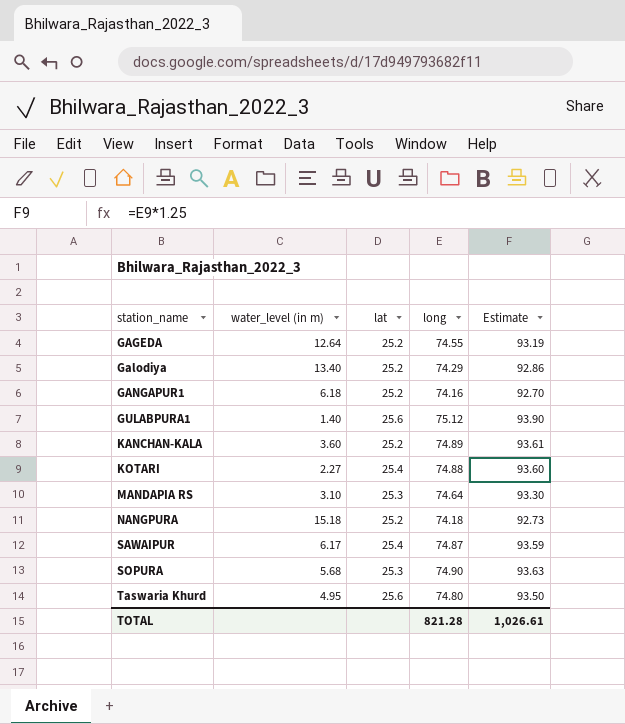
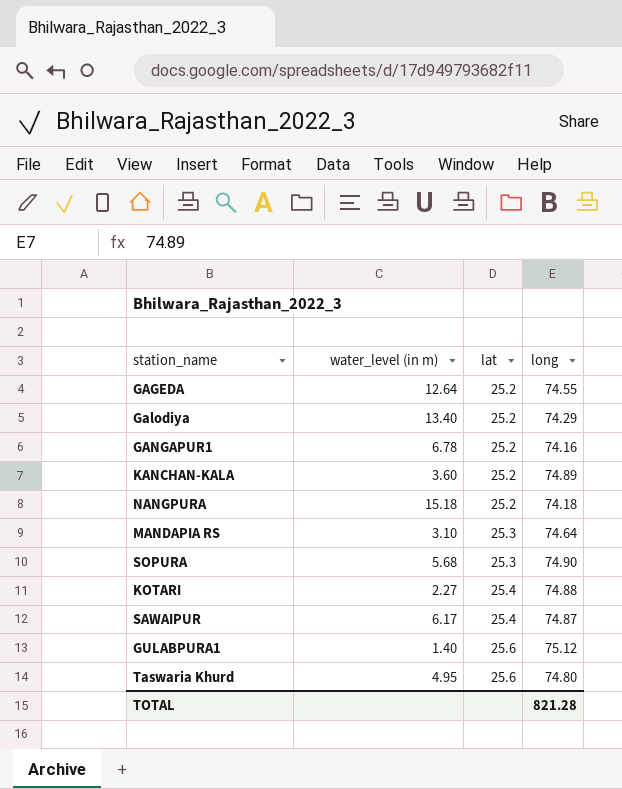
row order: station_name ascending -> lat ascending
column Estimate | formula: [long] * 1.25 -> none
GANGAPUR1 | water_level (in m): 6.18 -> 6.78

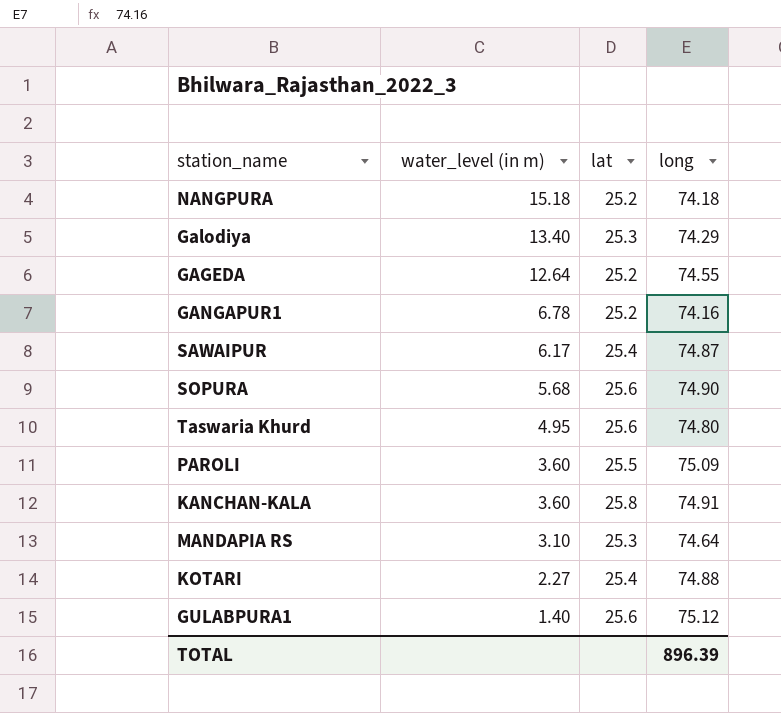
row order: lat ascending -> water_level (in m) descending
Galodiya | lat: 25.2 -> 25.3
SOPURA | lat: 25.3 -> 25.6
row PAROLI: none -> 3.60 | 25.5 | 75.09
KANCHAN-KALA | lat: 25.2 -> 25.8
KANCHAN-KALA | long: 74.89 -> 74.91
TOTAL | long: 821.28 -> 896.39

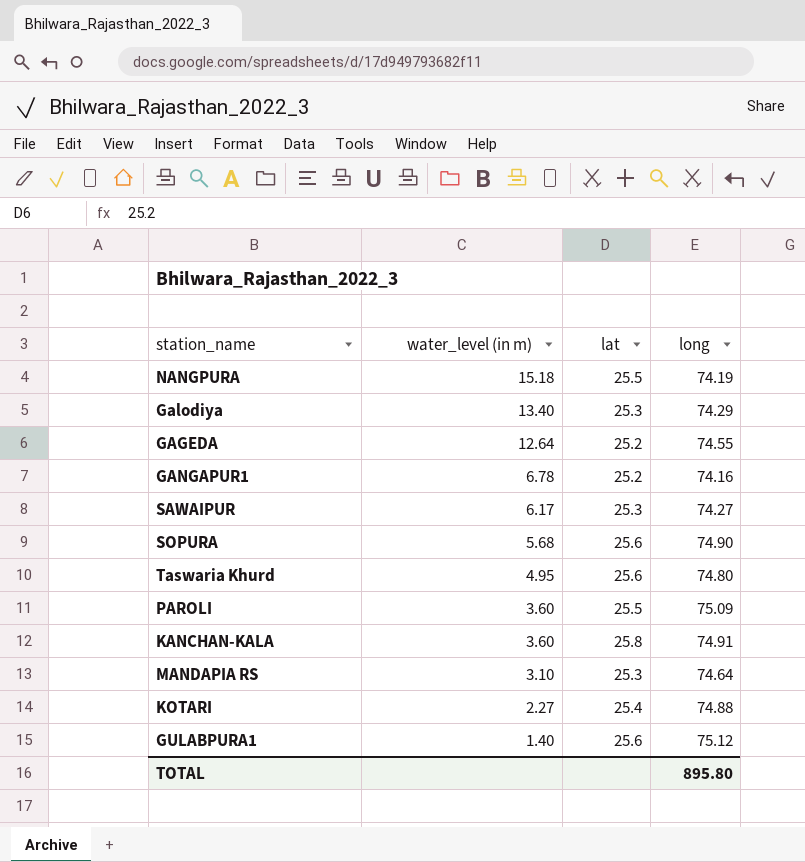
NANGPURA | lat: 25.2 -> 25.5
NANGPURA | long: 74.18 -> 74.19
SAWAIPUR | lat: 25.4 -> 25.3
SAWAIPUR | long: 74.87 -> 74.27
TOTAL | long: 896.39 -> 895.80

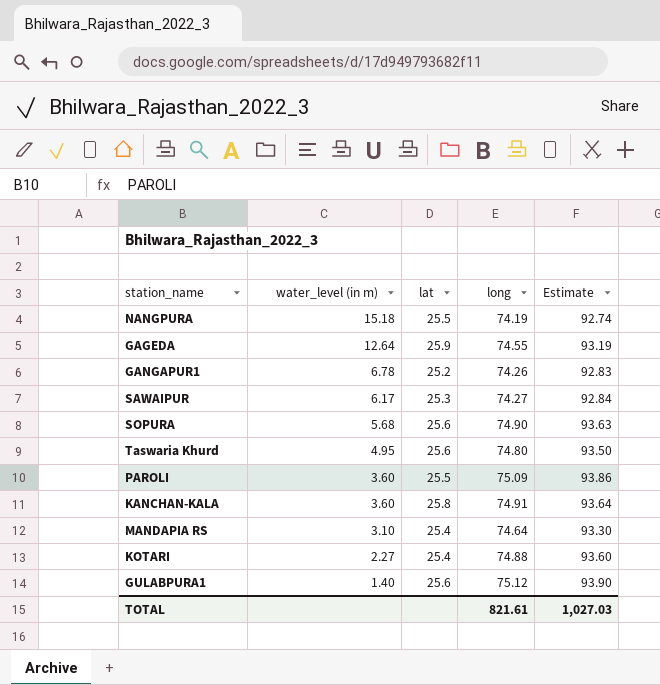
column Estimate | formula: none -> [long] * 1.25
row Galodiya: 13.40 | 25.3 | 74.29 -> none
GAGEDA | lat: 25.2 -> 25.9
GANGAPUR1 | long: 74.16 -> 74.26
MANDAPIA RS | lat: 25.3 -> 25.4
TOTAL | long: 895.80 -> 821.61

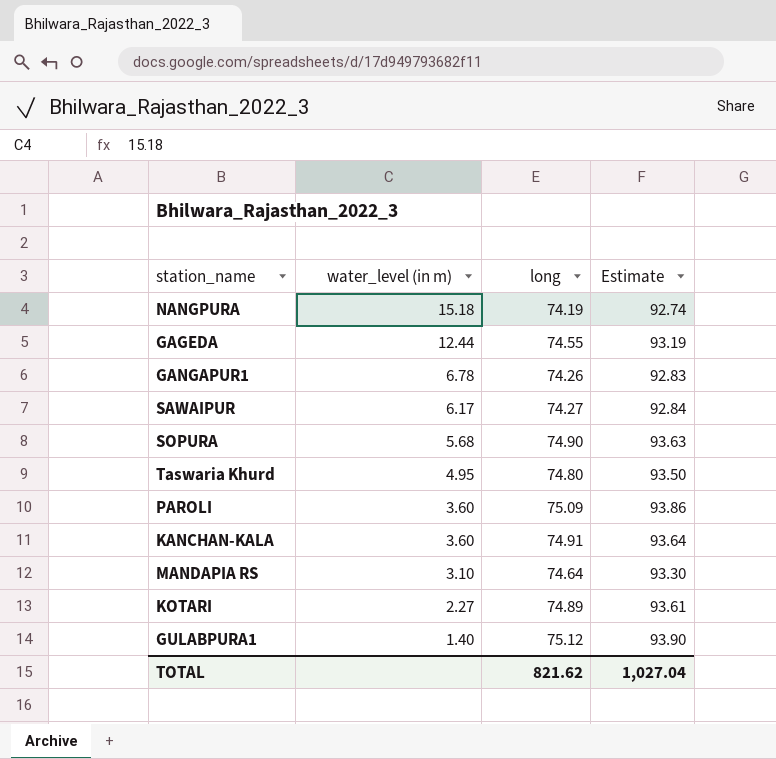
column lat | position: 3 -> none
GAGEDA | water_level (in m): 12.64 -> 12.44
KOTARI | long: 74.88 -> 74.89
KOTARI | Estimate: 93.60 -> 93.61
TOTAL | long: 821.61 -> 821.62
TOTAL | Estimate: 1,027.03 -> 1,027.04

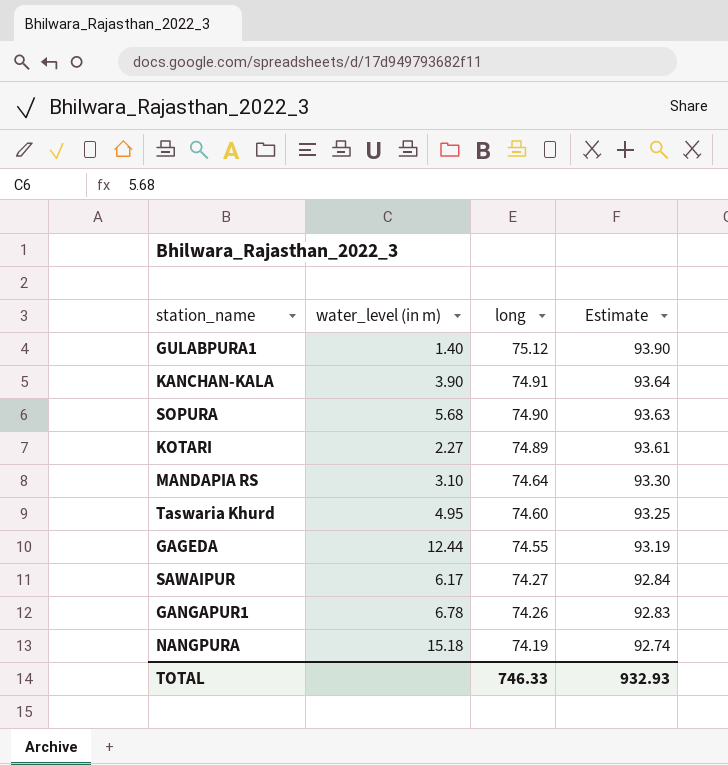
row order: water_level (in m) descending -> long descending
row PAROLI: 3.60 | 75.09 | 93.86 -> none
KANCHAN-KALA | water_level (in m): 3.60 -> 3.90
Taswaria Khurd | long: 74.80 -> 74.60
Taswaria Khurd | Estimate: 93.50 -> 93.25
TOTAL | long: 821.62 -> 746.33
TOTAL | Estimate: 1,027.04 -> 932.93

